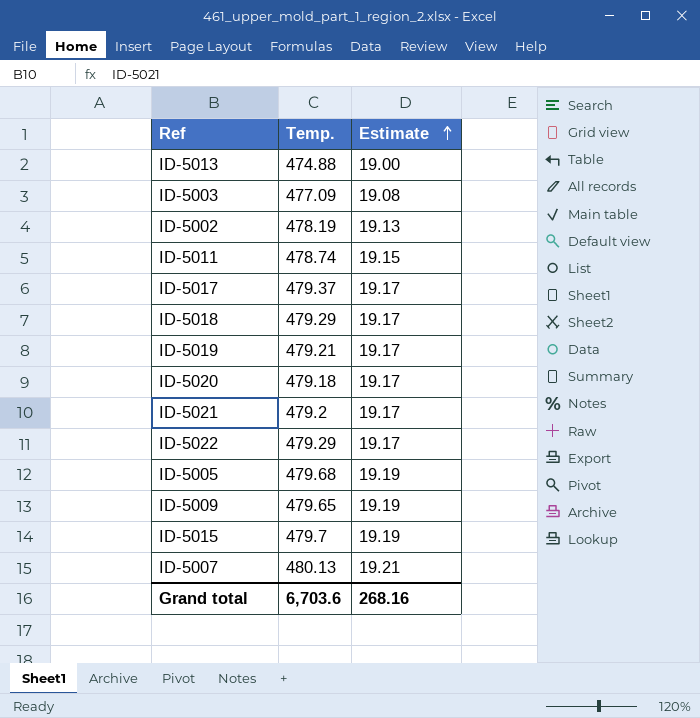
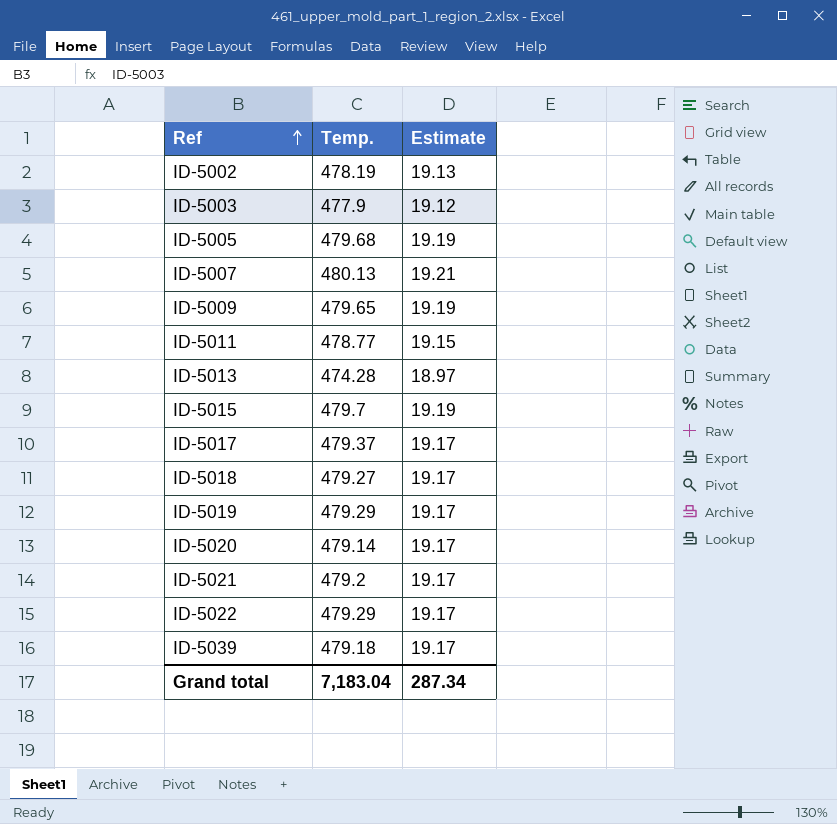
row order: Estimate ascending -> Ref ascending
ID-5003 | Temp.: 477.09 -> 477.9
ID-5003 | Estimate: 19.08 -> 19.12
ID-5011 | Temp.: 478.74 -> 478.77
ID-5013 | Temp.: 474.88 -> 474.28
ID-5013 | Estimate: 19.00 -> 18.97
ID-5018 | Temp.: 479.29 -> 479.27
ID-5019 | Temp.: 479.21 -> 479.29
ID-5020 | Temp.: 479.18 -> 479.14
row ID-5039: none -> 479.18 | 19.17
Grand total | Temp.: 6,703.6 -> 7,183.04
Grand total | Estimate: 268.16 -> 287.34

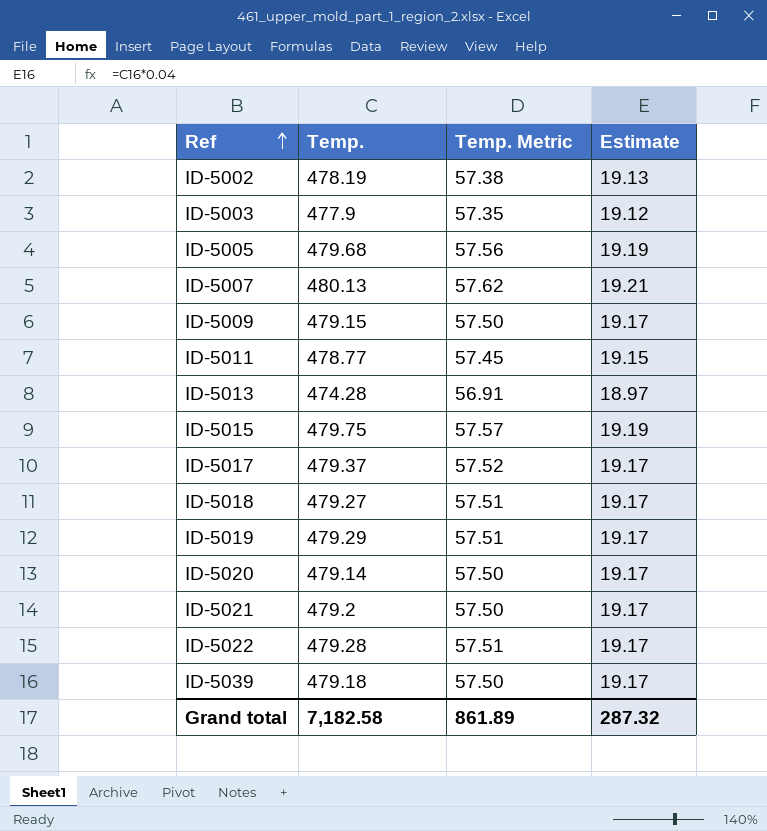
column Temp. Metric | formula: none -> [Temp.] * 0.12
ID-5009 | Temp.: 479.65 -> 479.15
ID-5009 | Estimate: 19.19 -> 19.17
ID-5015 | Temp.: 479.7 -> 479.75
ID-5022 | Temp.: 479.29 -> 479.28
Grand total | Temp.: 7,183.04 -> 7,182.58
Grand total | Estimate: 287.34 -> 287.32

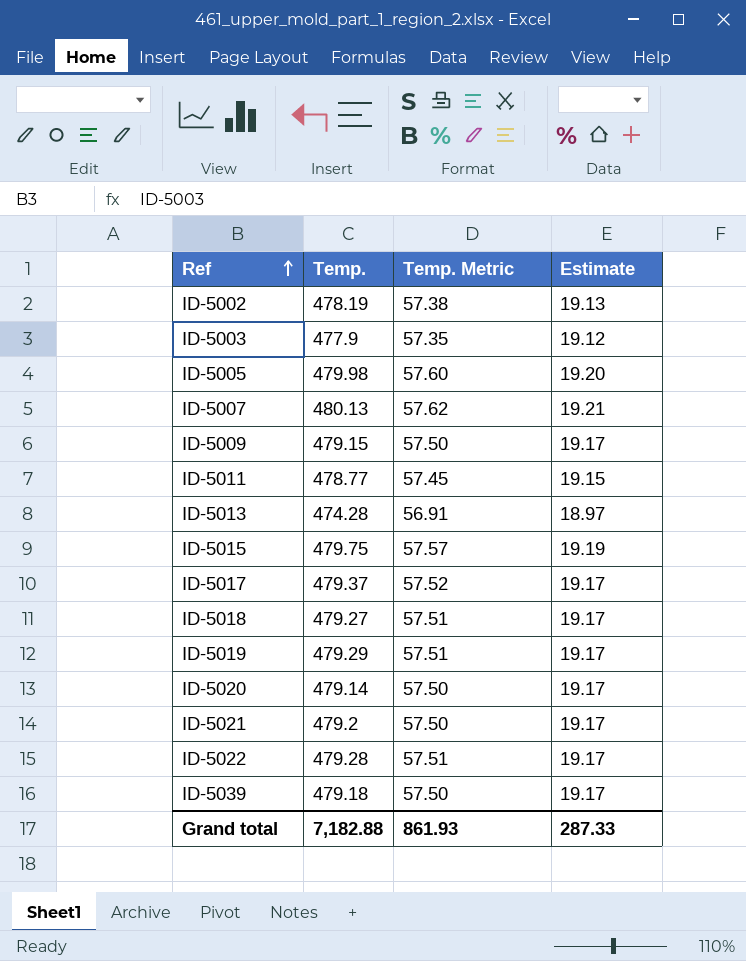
ID-5005 | Temp.: 479.68 -> 479.98
ID-5005 | Temp. Metric: 57.56 -> 57.60
ID-5005 | Estimate: 19.19 -> 19.20
Grand total | Temp.: 7,182.58 -> 7,182.88
Grand total | Temp. Metric: 861.89 -> 861.93
Grand total | Estimate: 287.32 -> 287.33

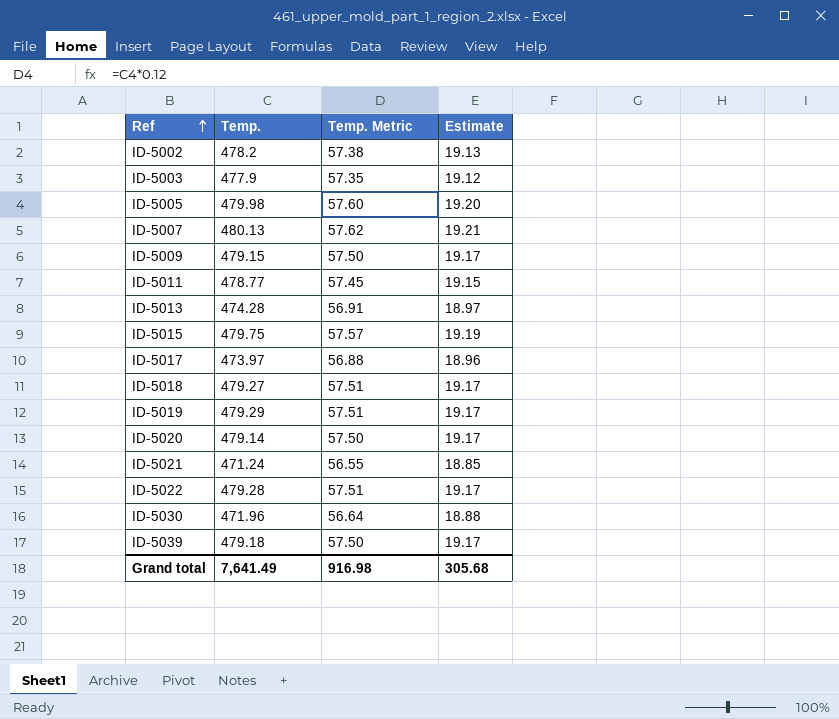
ID-5002 | Temp.: 478.19 -> 478.2
ID-5017 | Temp.: 479.37 -> 473.97
ID-5017 | Temp. Metric: 57.52 -> 56.88
ID-5017 | Estimate: 19.17 -> 18.96
ID-5021 | Temp.: 479.2 -> 471.24
ID-5021 | Temp. Metric: 57.50 -> 56.55
ID-5021 | Estimate: 19.17 -> 18.85
row ID-5030: none -> 471.96 | 56.64 | 18.88
Grand total | Temp.: 7,182.88 -> 7,641.49
Grand total | Temp. Metric: 861.93 -> 916.98
Grand total | Estimate: 287.33 -> 305.68

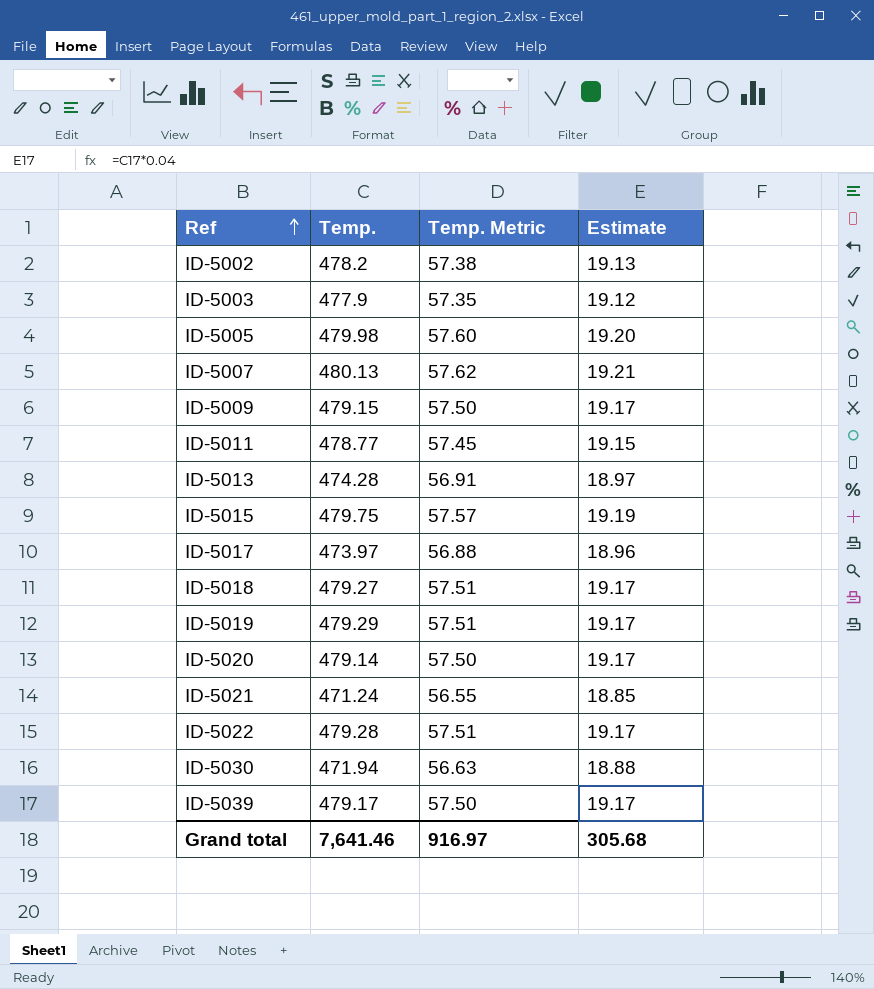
ID-5030 | Temp.: 471.96 -> 471.94
ID-5030 | Temp. Metric: 56.64 -> 56.63
ID-5039 | Temp.: 479.18 -> 479.17
Grand total | Temp.: 7,641.49 -> 7,641.46
Grand total | Temp. Metric: 916.98 -> 916.97

